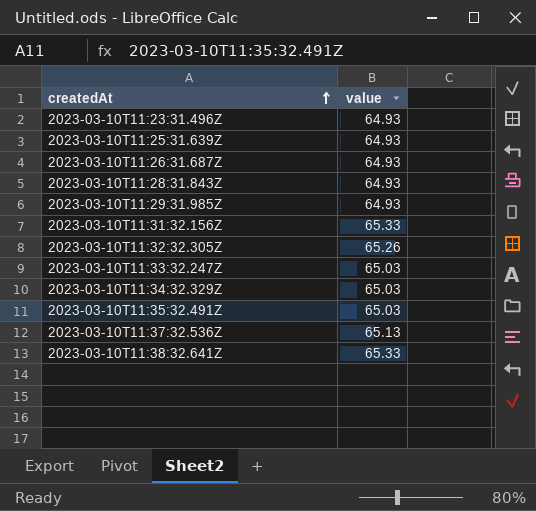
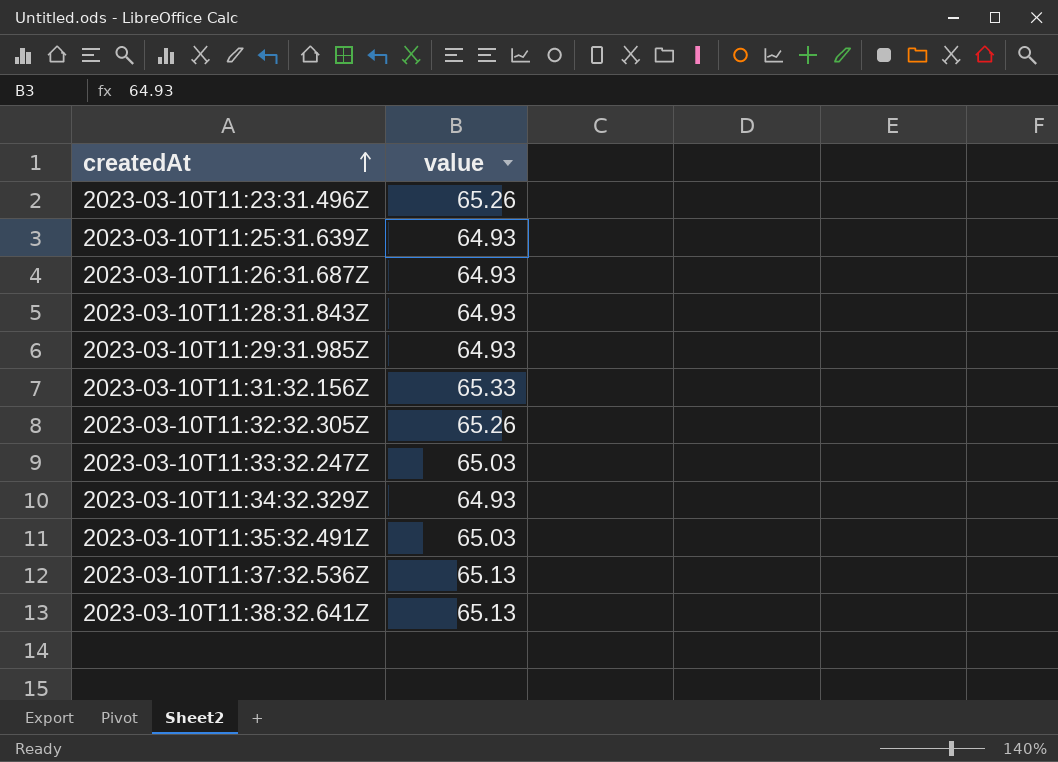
2023-03-10T11:23:31.496Z | value: 64.93 -> 65.26
2023-03-10T11:34:32.329Z | value: 65.03 -> 64.93
2023-03-10T11:38:32.641Z | value: 65.33 -> 65.13

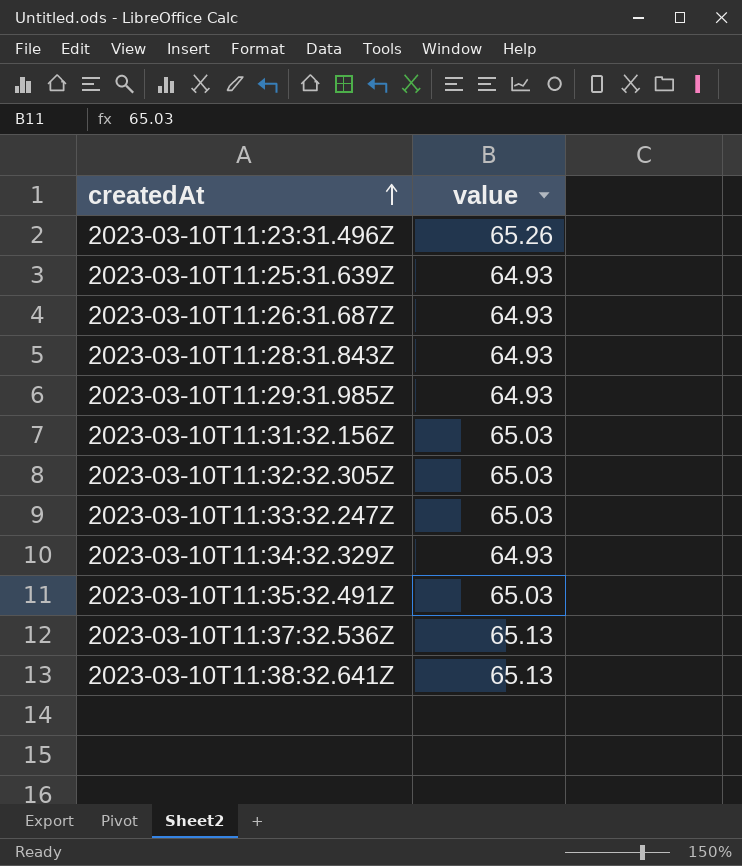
2023-03-10T11:31:32.156Z | value: 65.33 -> 65.03
2023-03-10T11:32:32.305Z | value: 65.26 -> 65.03

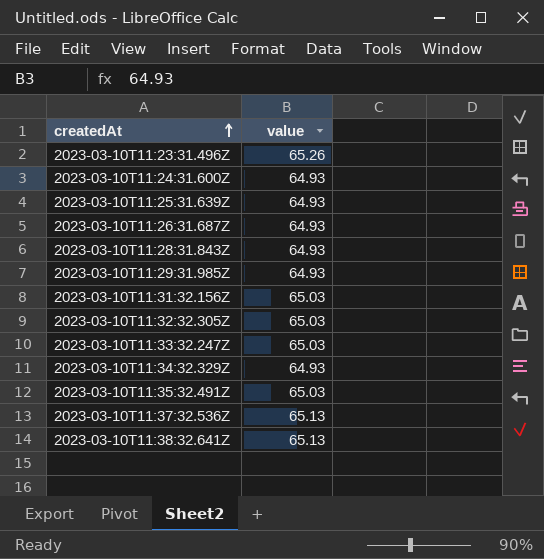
row 2023-03-10T11:24:31.600Z: none -> 64.93

